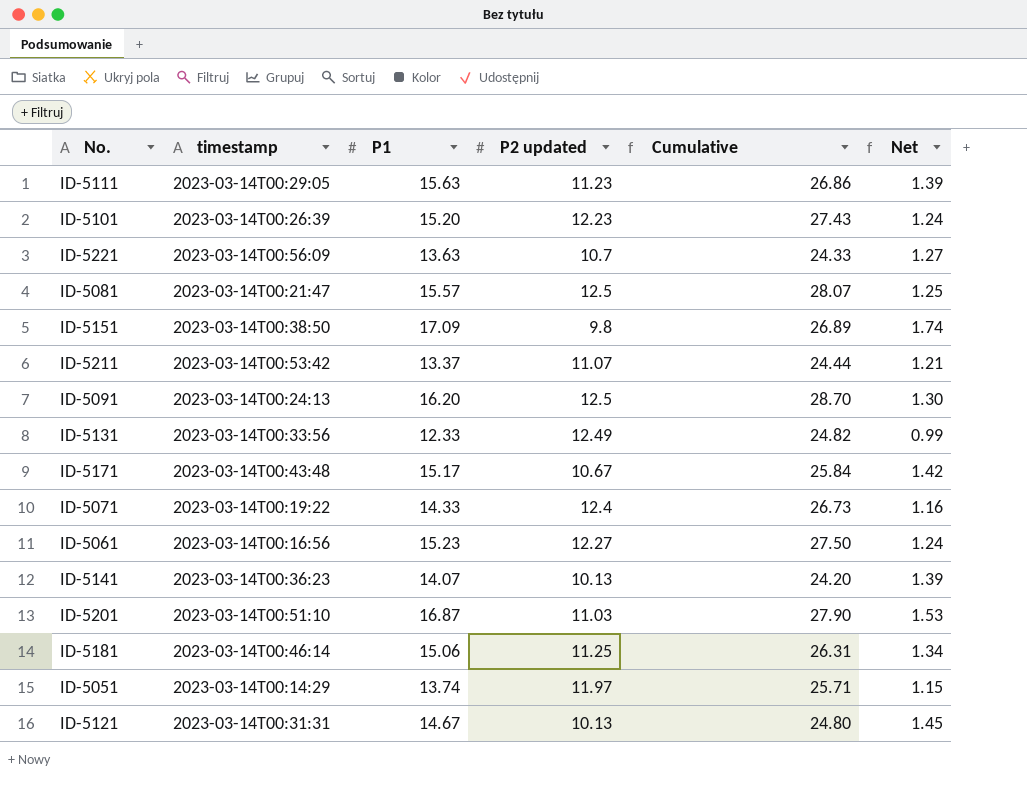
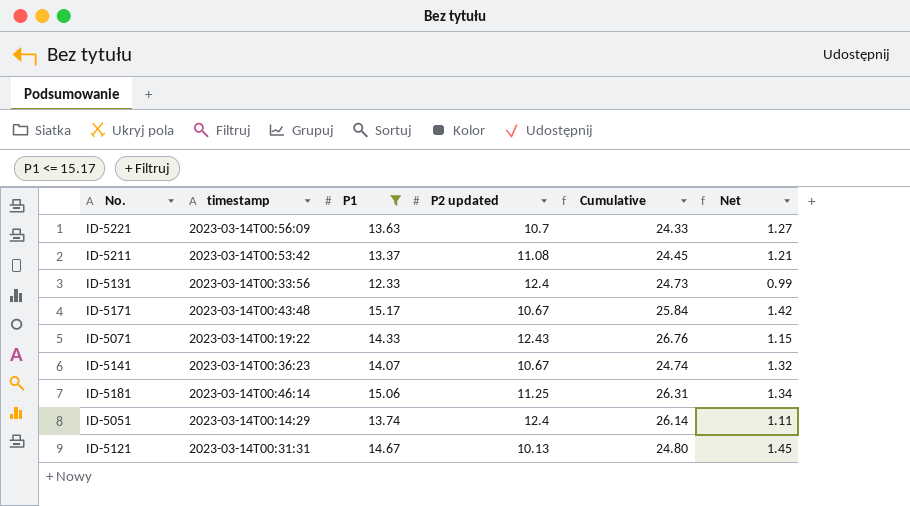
filter: none -> P1 <= 15.17
ID-5211 | P2 updated: 11.07 -> 11.08
ID-5211 | Cumulative: 24.44 -> 24.45
ID-5131 | P2 updated: 12.49 -> 12.4
ID-5131 | Cumulative: 24.82 -> 24.73
ID-5071 | P2 updated: 12.4 -> 12.43
ID-5071 | Cumulative: 26.73 -> 26.76
ID-5071 | Net: 1.16 -> 1.15
ID-5141 | P2 updated: 10.13 -> 10.67
ID-5141 | Cumulative: 24.20 -> 24.74
ID-5141 | Net: 1.39 -> 1.32
ID-5051 | P2 updated: 11.97 -> 12.4
ID-5051 | Cumulative: 25.71 -> 26.14
ID-5051 | Net: 1.15 -> 1.11

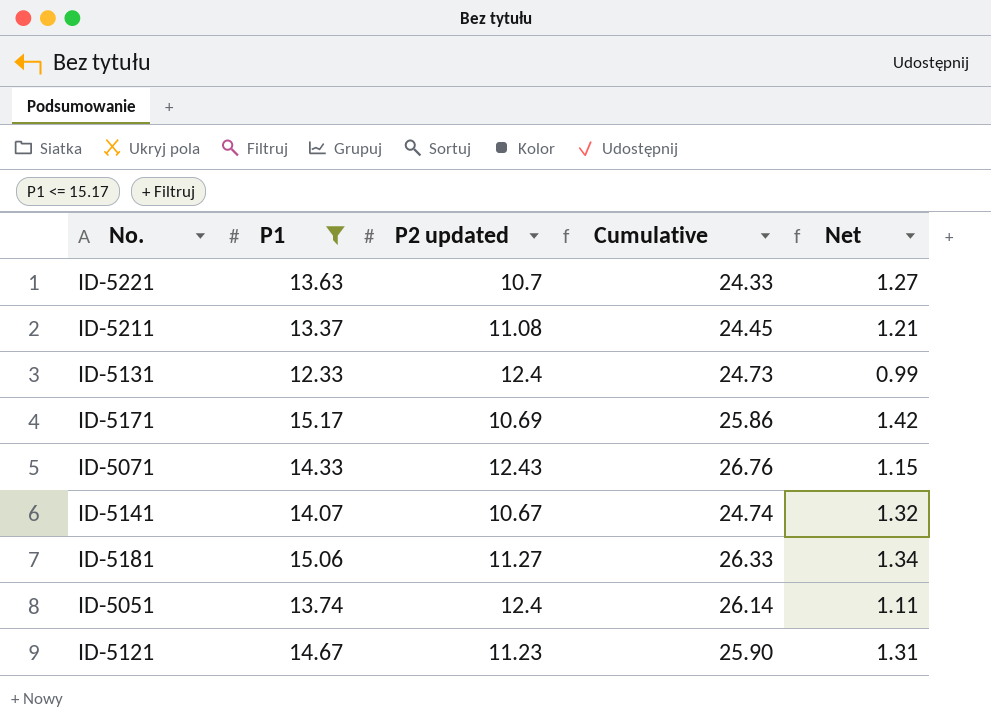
column timestamp | position: 2 -> none
ID-5171 | P2 updated: 10.67 -> 10.69
ID-5171 | Cumulative: 25.84 -> 25.86
ID-5181 | P2 updated: 11.25 -> 11.27
ID-5181 | Cumulative: 26.31 -> 26.33
ID-5121 | P2 updated: 10.13 -> 11.23
ID-5121 | Cumulative: 24.80 -> 25.90
ID-5121 | Net: 1.45 -> 1.31

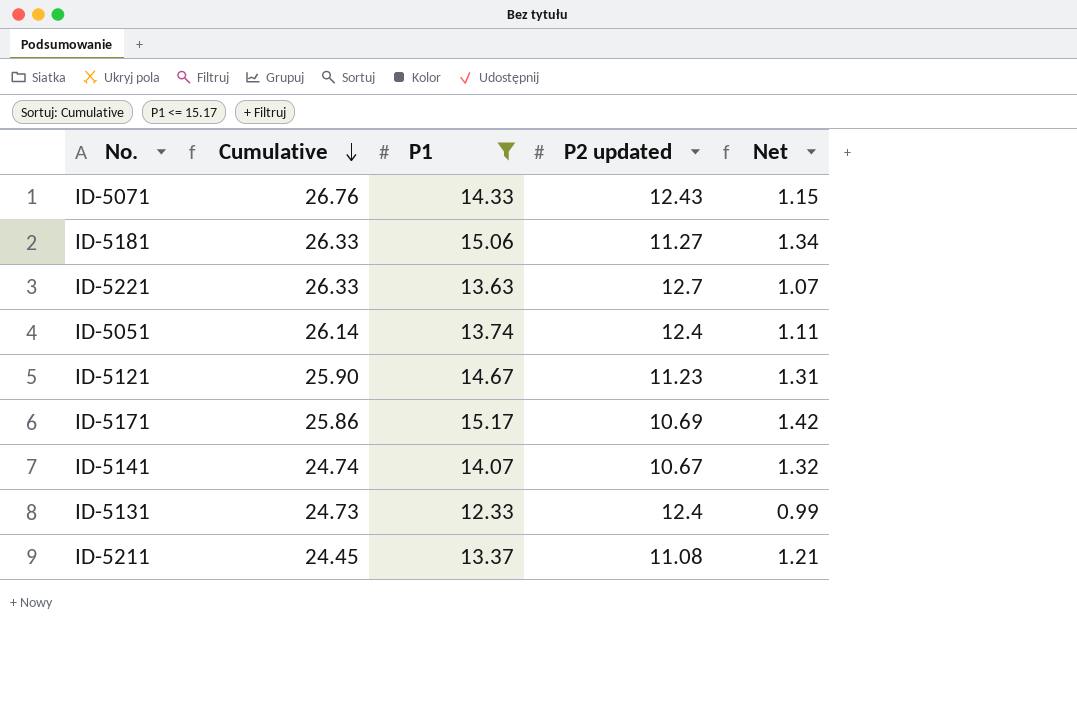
row order: none -> Cumulative descending
column Cumulative | position: 4 -> 2
ID-5221 | Cumulative: 24.33 -> 26.33
ID-5221 | P2 updated: 10.7 -> 12.7
ID-5221 | Net: 1.27 -> 1.07

